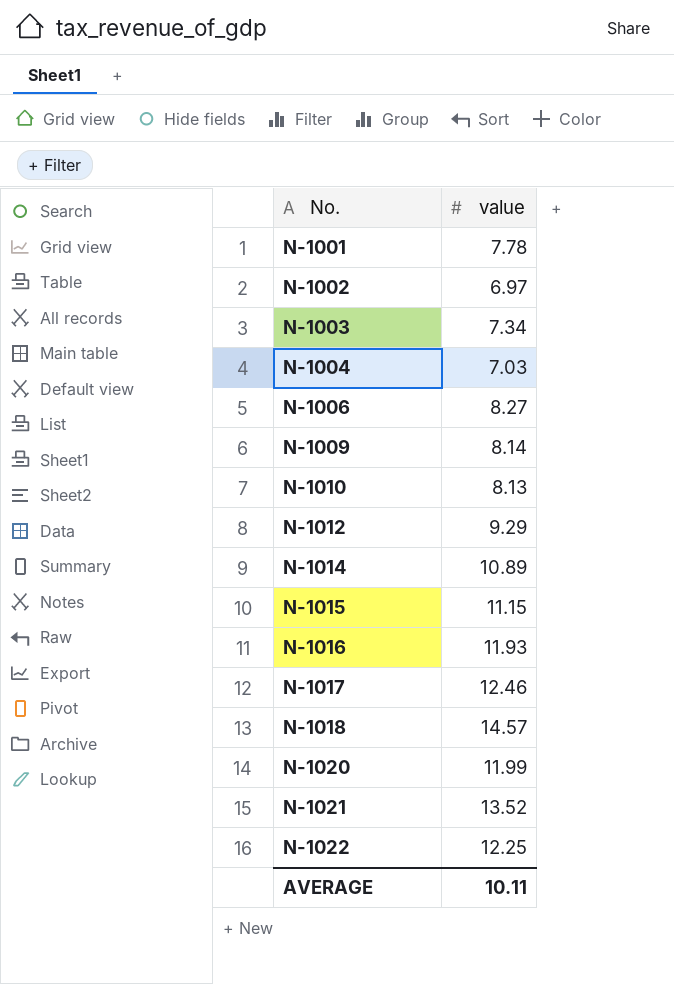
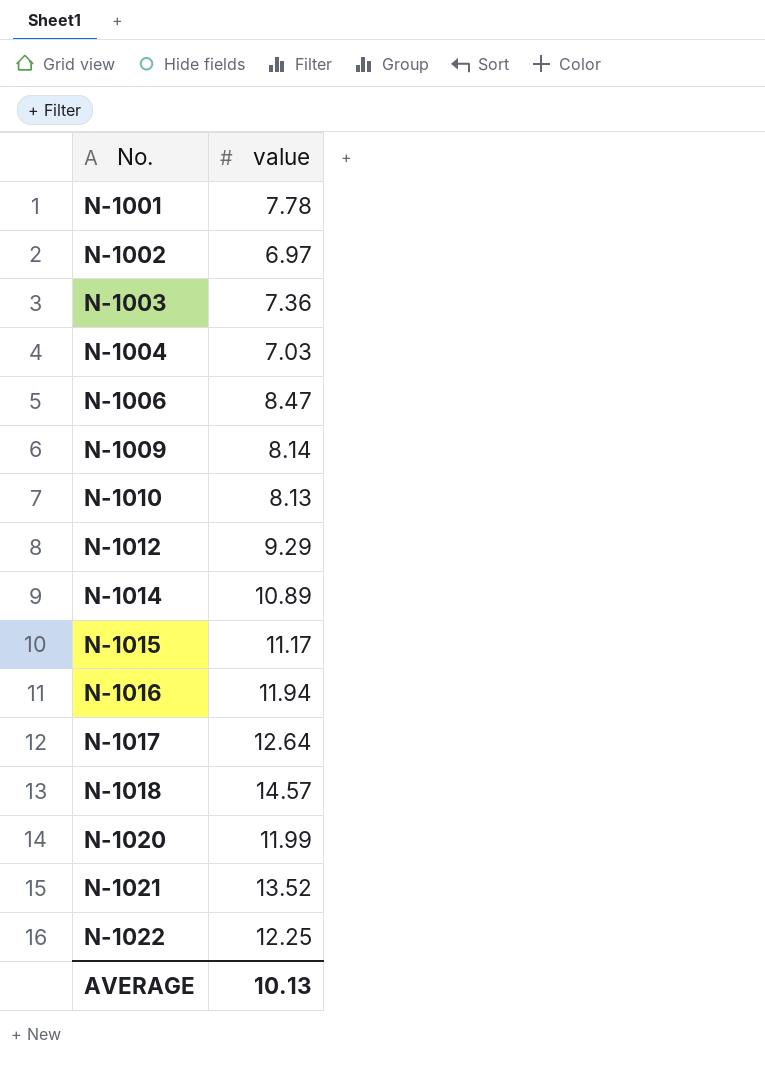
N-1003 | value: 7.34 -> 7.36
N-1006 | value: 8.27 -> 8.47
N-1015 | value: 11.15 -> 11.17
N-1016 | value: 11.93 -> 11.94
N-1017 | value: 12.46 -> 12.64
AVERAGE | value: 10.11 -> 10.13

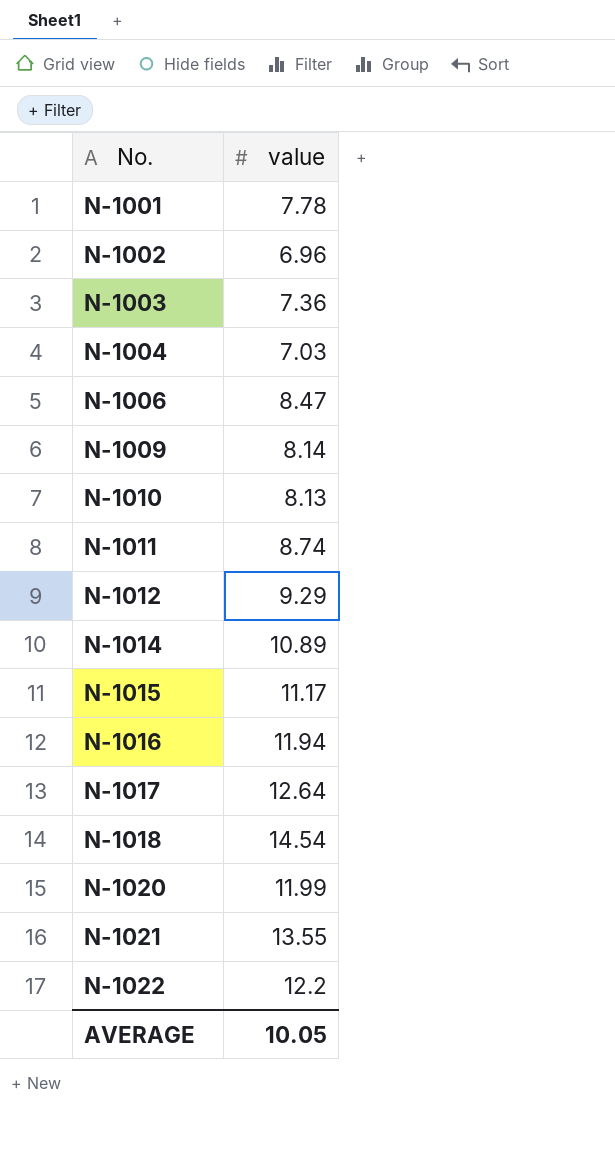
N-1002 | value: 6.97 -> 6.96
row N-1011: none -> 8.74
N-1018 | value: 14.57 -> 14.54
N-1021 | value: 13.52 -> 13.55
N-1022 | value: 12.25 -> 12.2
AVERAGE | value: 10.13 -> 10.05

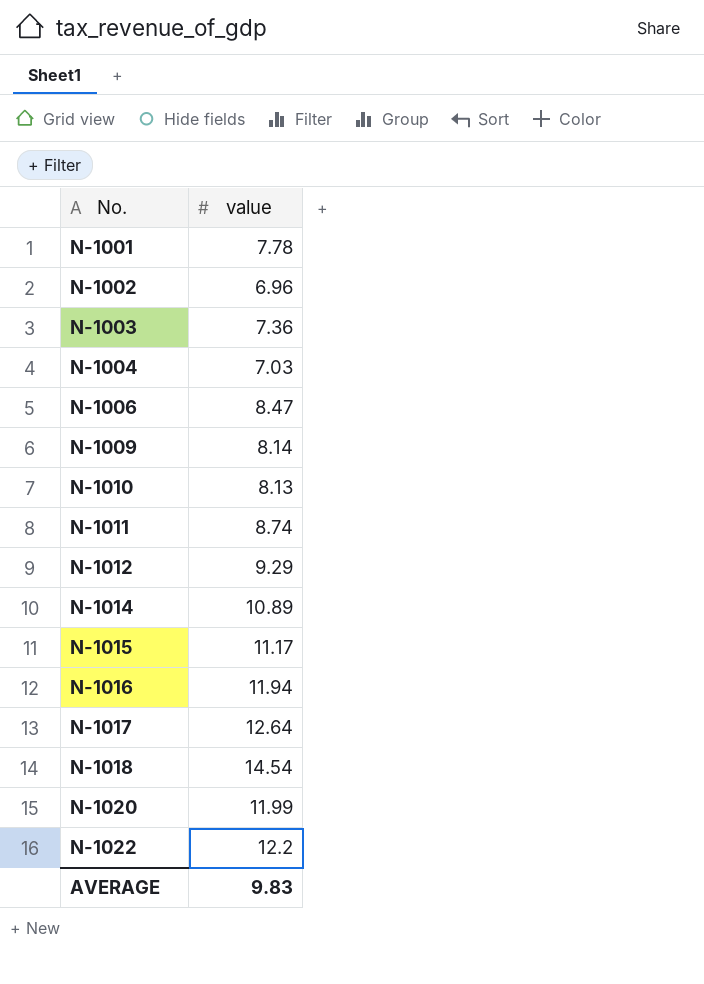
row N-1021: 13.55 -> none
AVERAGE | value: 10.05 -> 9.83

